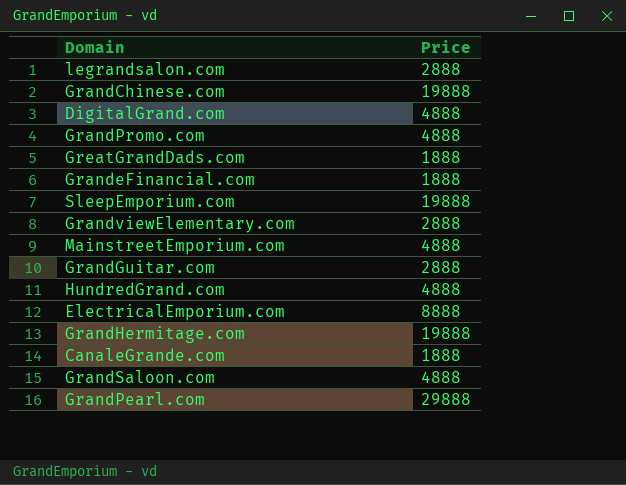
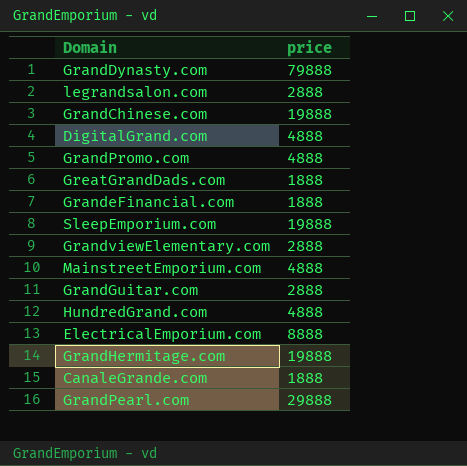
column name: Price -> price
row GrandSaloon.com: 4888 -> none
row GrandDynasty.com: none -> 79888

